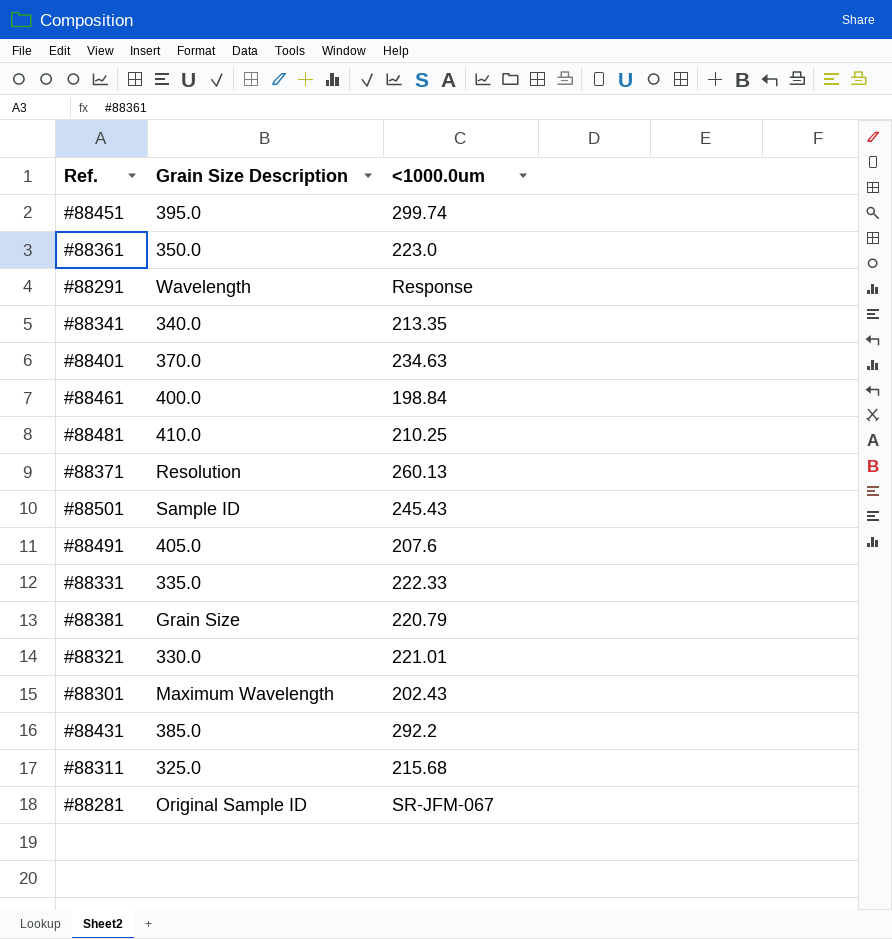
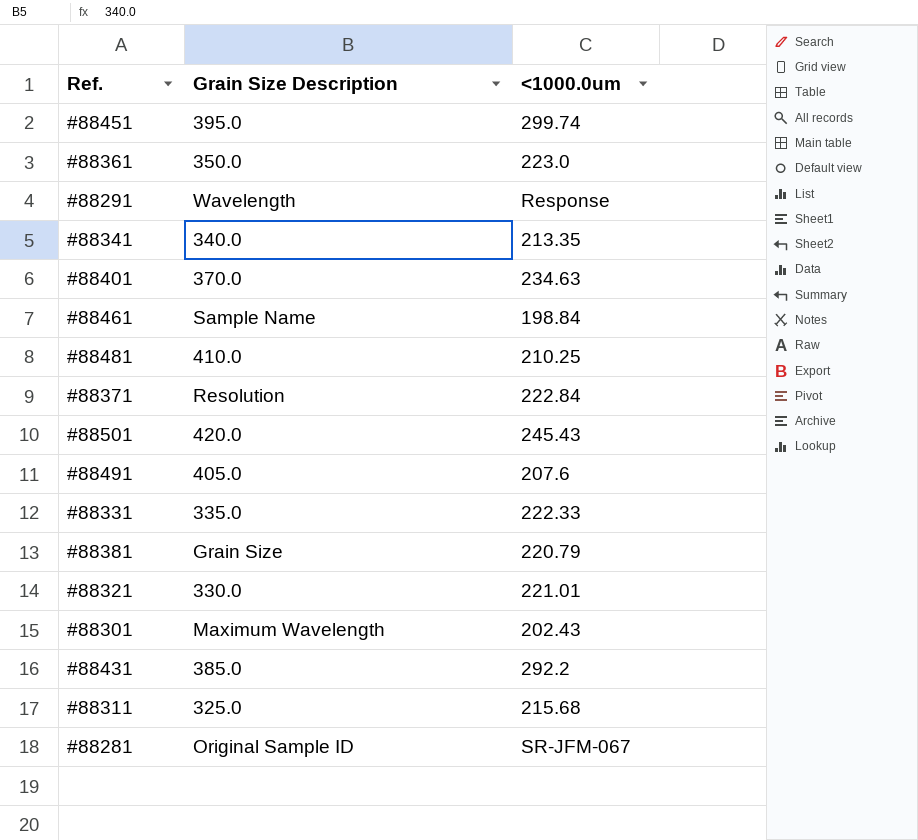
#88461 | Grain Size Description: 400.0 -> Sample Name
#88371 | <1000.0um: 260.13 -> 222.84
#88501 | Grain Size Description: Sample ID -> 420.0

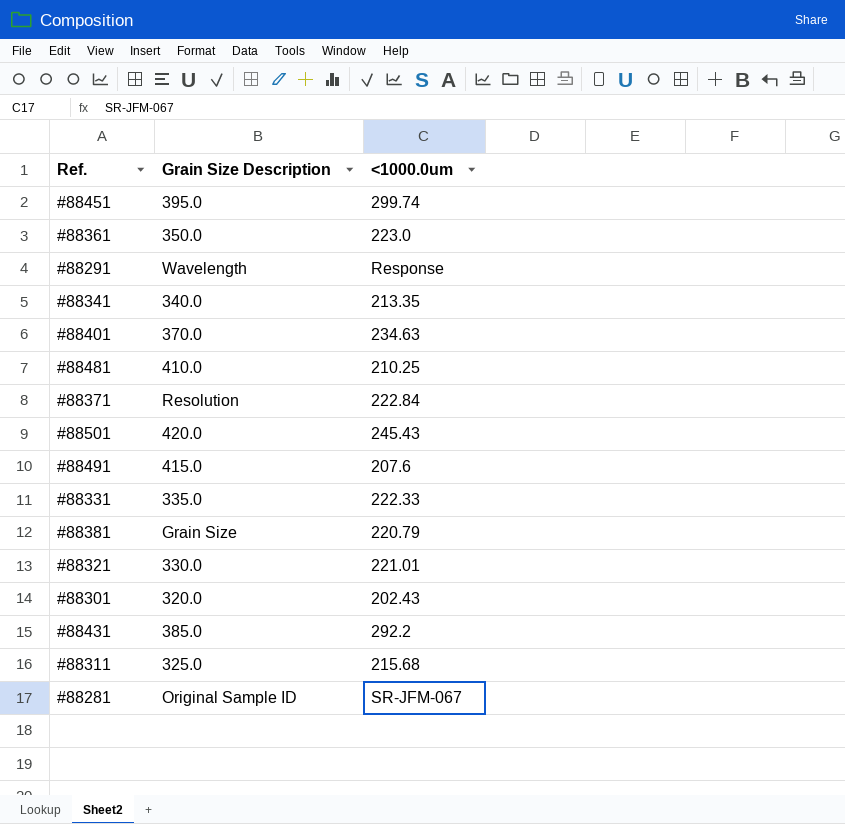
row #88461: Sample Name | 198.84 -> none
#88491 | Grain Size Description: 405.0 -> 415.0
#88301 | Grain Size Description: Maximum Wavelength -> 320.0

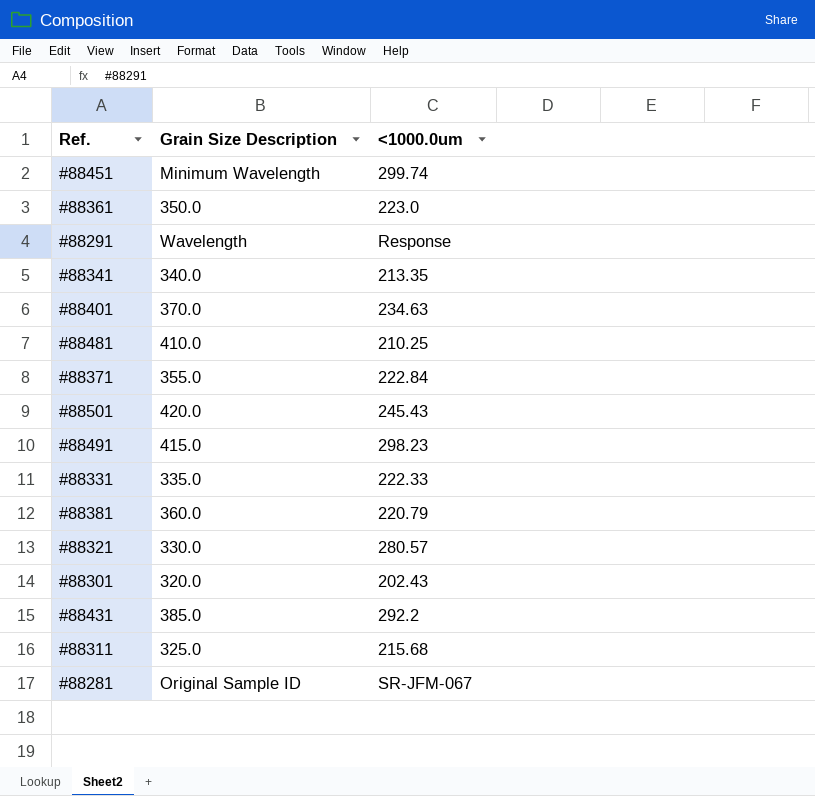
#88451 | Grain Size Description: 395.0 -> Minimum Wavelength
#88371 | Grain Size Description: Resolution -> 355.0
#88491 | <1000.0um: 207.6 -> 298.23
#88381 | Grain Size Description: Grain Size -> 360.0
#88321 | <1000.0um: 221.01 -> 280.57

